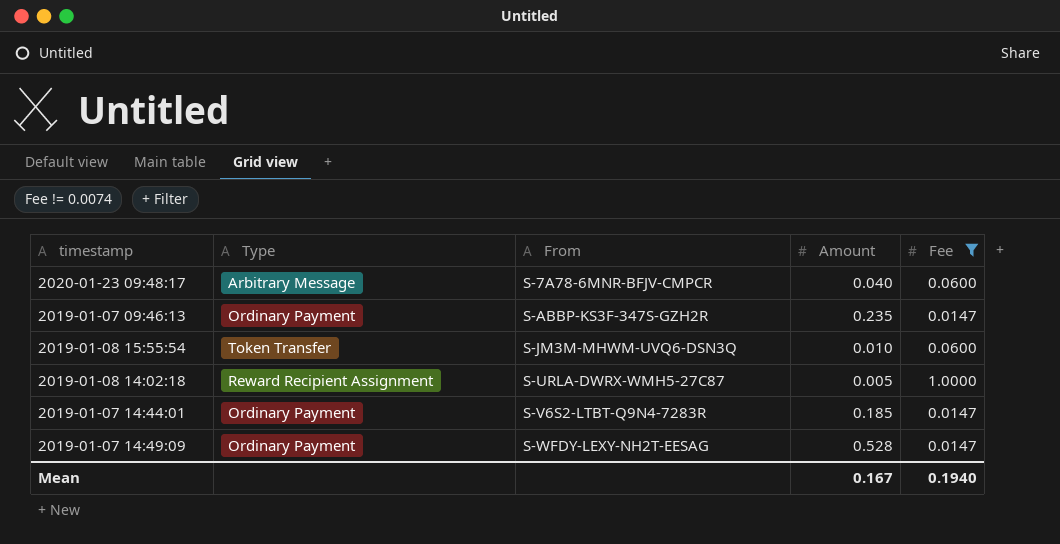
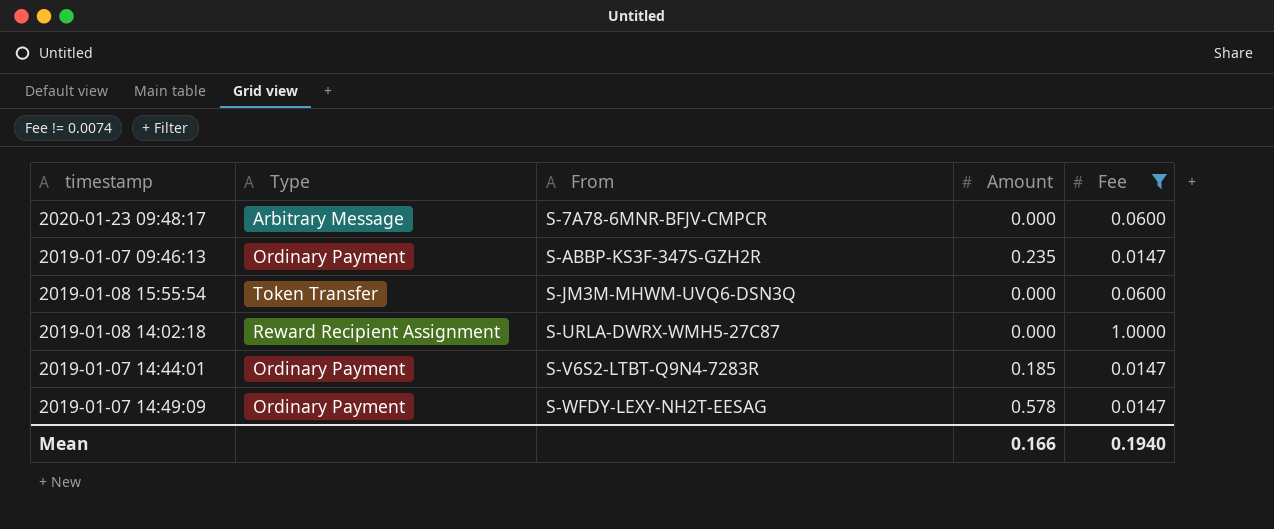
2020-01-23 09:48:17 | Amount: 0.040 -> 0.000
2019-01-08 15:55:54 | Amount: 0.010 -> 0.000
2019-01-08 14:02:18 | Amount: 0.005 -> 0.000
2019-01-07 14:49:09 | Amount: 0.528 -> 0.578
Mean | Amount: 0.167 -> 0.166

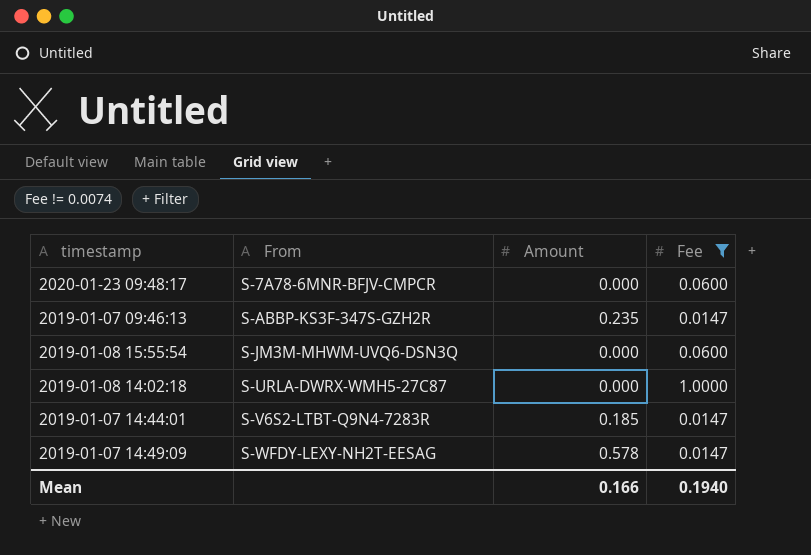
column Type | position: 2 -> none

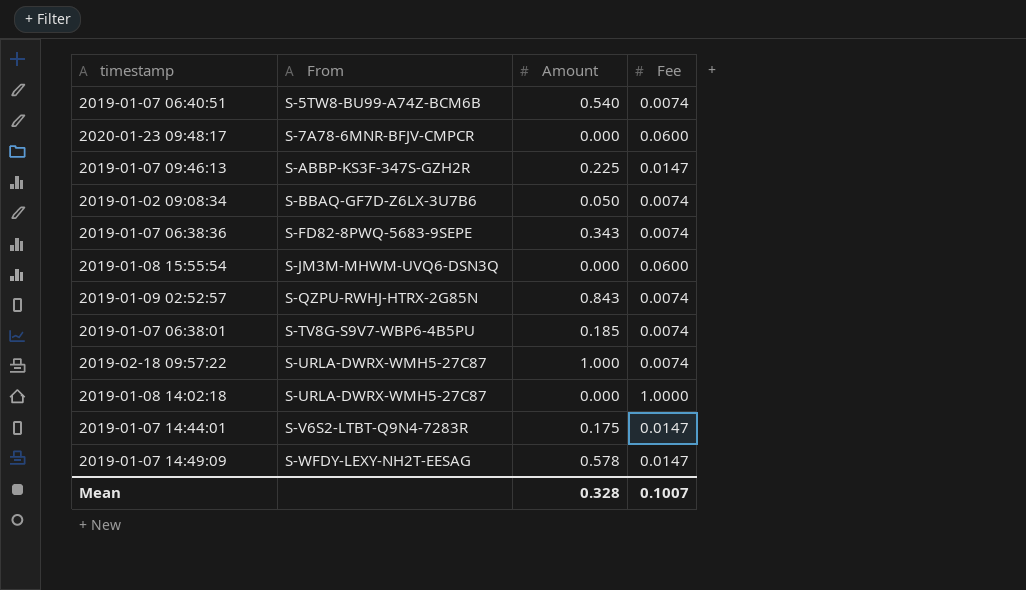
filter: Fee != 0.0074 -> none
2019-01-07 09:46:13 | Amount: 0.235 -> 0.225
2019-01-07 14:44:01 | Amount: 0.185 -> 0.175
Mean | Amount: 0.166 -> 0.328
Mean | Fee: 0.1940 -> 0.1007

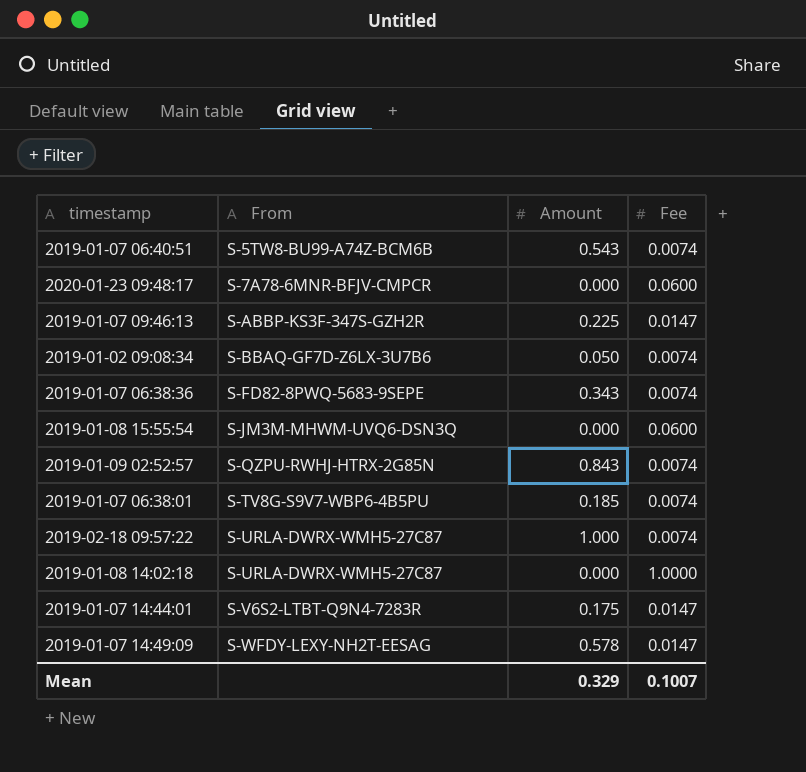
2019-01-07 06:40:51 | Amount: 0.540 -> 0.543
Mean | Amount: 0.328 -> 0.329

